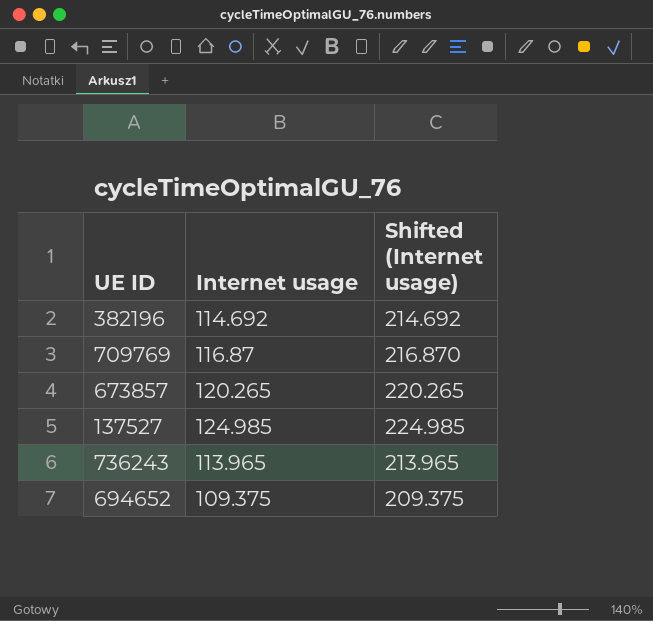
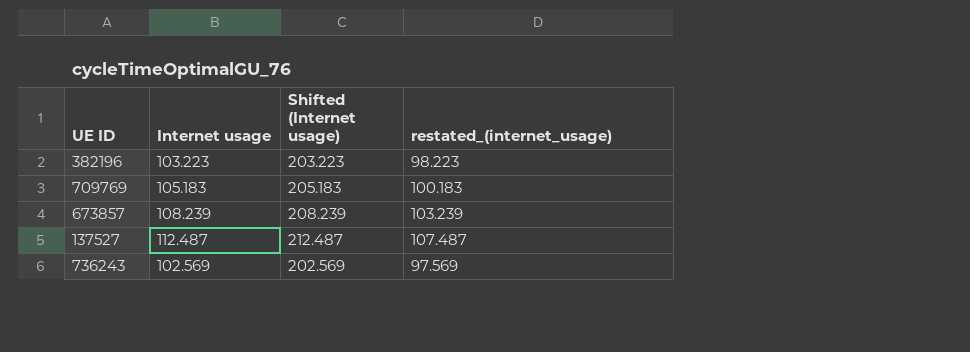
column restated_(internet_usage) | formula: none -> [Internet usage] - 5
row 694652: 109.375 | 209.375 -> none
382196 | Internet usage: 114.692 -> 103.223
382196 | Shifted (Internet usage): 214.692 -> 203.223
709769 | Internet usage: 116.87 -> 105.183
709769 | Shifted (Internet usage): 216.870 -> 205.183
673857 | Internet usage: 120.265 -> 108.239
673857 | Shifted (Internet usage): 220.265 -> 208.239
137527 | Internet usage: 124.985 -> 112.487
137527 | Shifted (Internet usage): 224.985 -> 212.487
736243 | Internet usage: 113.965 -> 102.569
736243 | Shifted (Internet usage): 213.965 -> 202.569

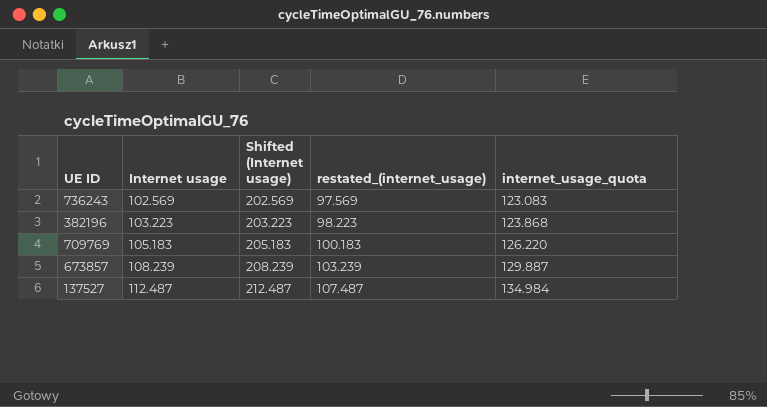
row order: none -> Internet usage ascending
column internet_usage_quota | formula: none -> [Internet usage] * 1.2

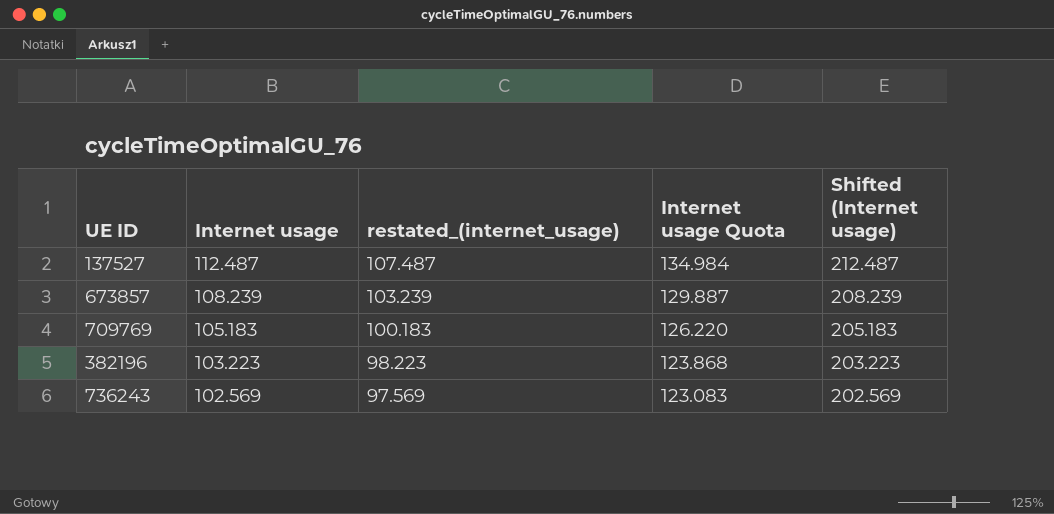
row order: Internet usage ascending -> Internet usage descending
column name: internet_usage_quota -> Internet usage Quota
column Shifted (Internet usage) | position: 3 -> 5

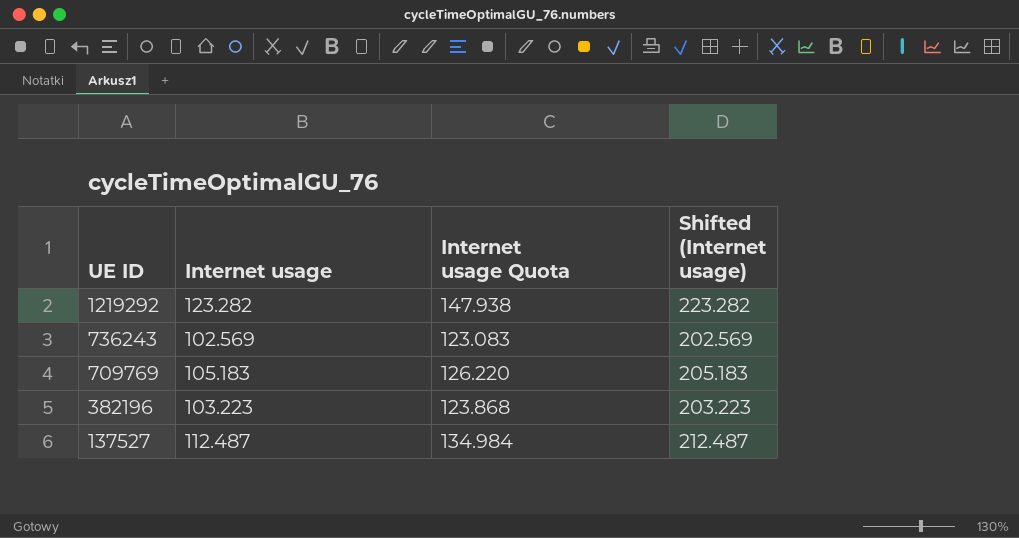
row order: Internet usage descending -> UE ID descending
column restated_(internet_usage) | formula: [Internet usage] - 5 -> none
row 673857: 108.239 | 103.239 | 129.887 | 208.239 -> none
row 1219292: none -> 123.282 | 147.938 | 223.282

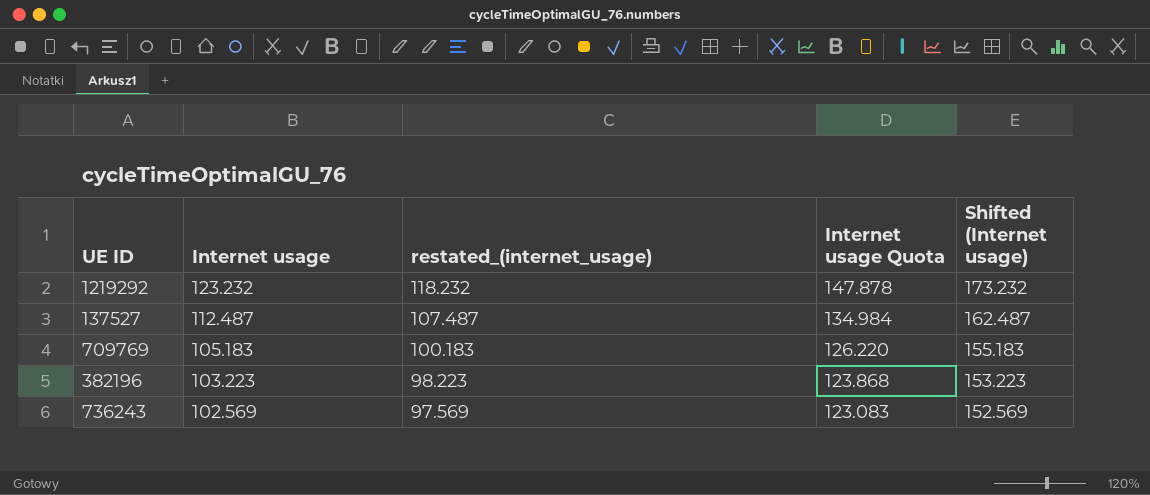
row order: UE ID descending -> Internet usage descending
column restated_(internet_usage) | formula: none -> [Internet usage] - 5
column Shifted (Internet usage) | formula: [Internet usage] + 100 -> [Internet usage] + 50
1219292 | Internet usage: 123.282 -> 123.232
1219292 | Internet usage Quota: 147.938 -> 147.878

